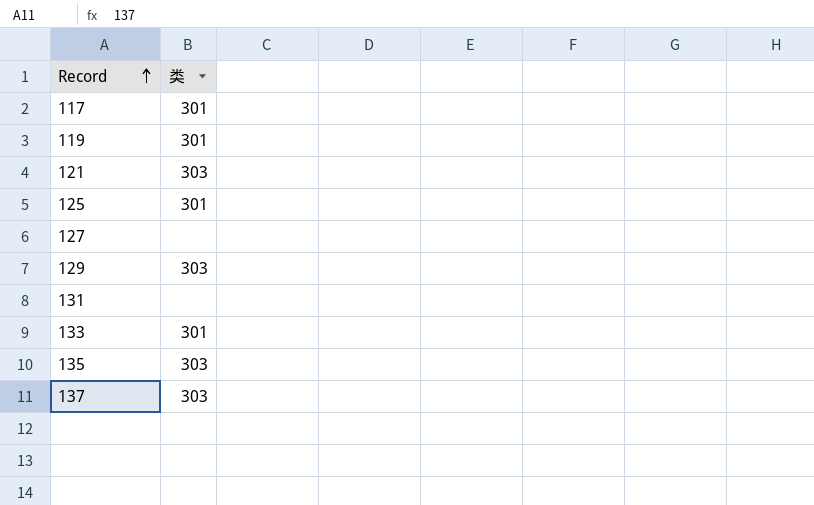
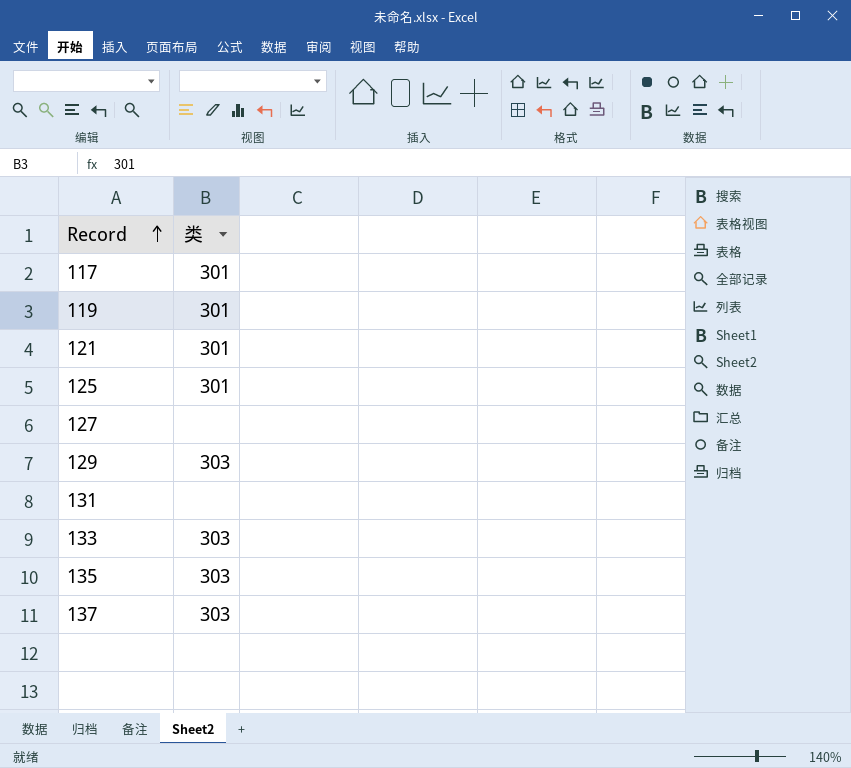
121 | 类: 303 -> 301
133 | 类: 301 -> 303

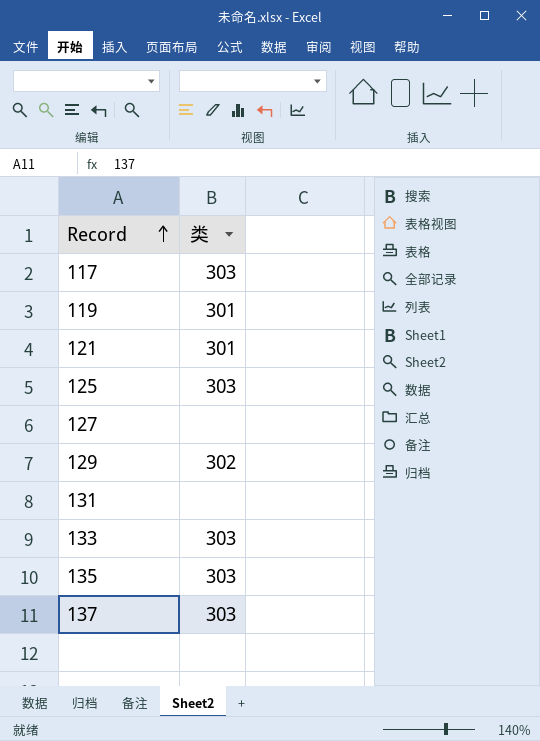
117 | 类: 301 -> 303
125 | 类: 301 -> 303
129 | 类: 303 -> 302

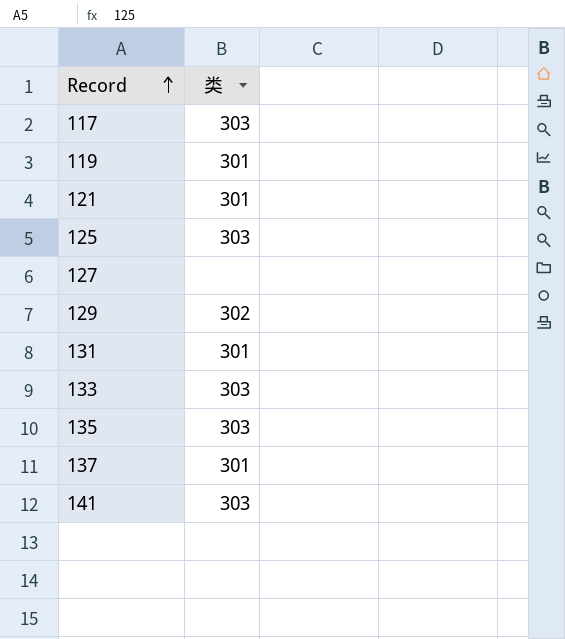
131 | 类: none -> 301
137 | 类: 303 -> 301
row 141: none -> 303

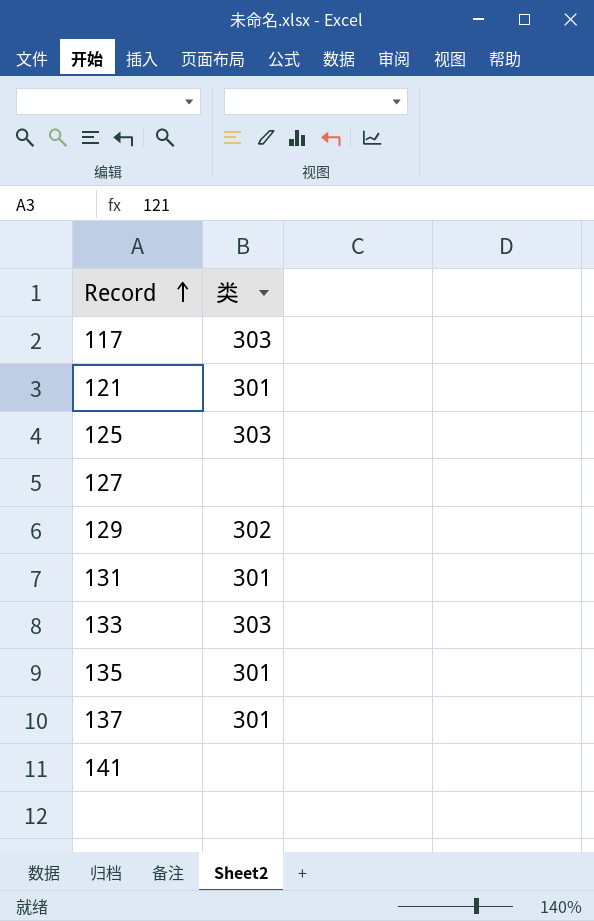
row 119: 301 -> none
135 | 类: 303 -> 301
141 | 类: 303 -> none

